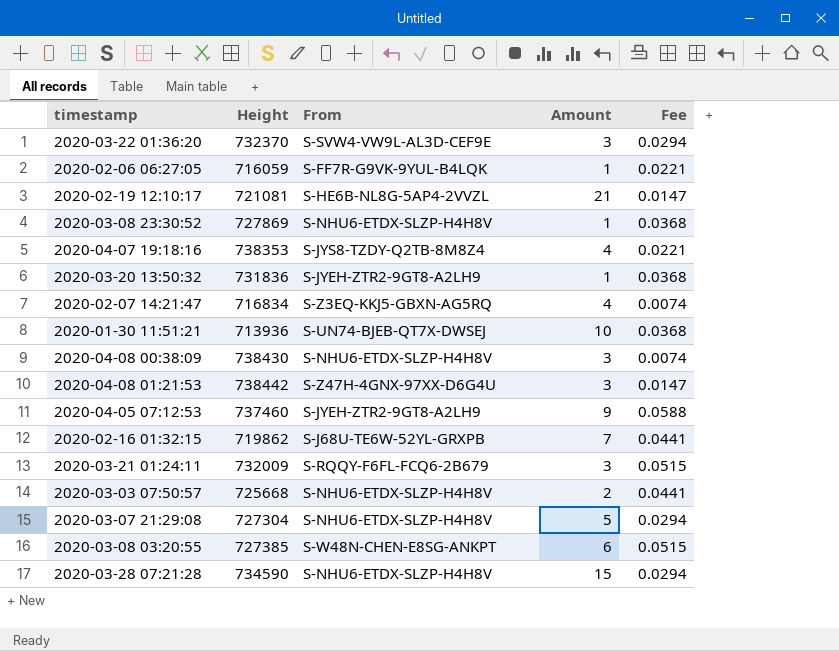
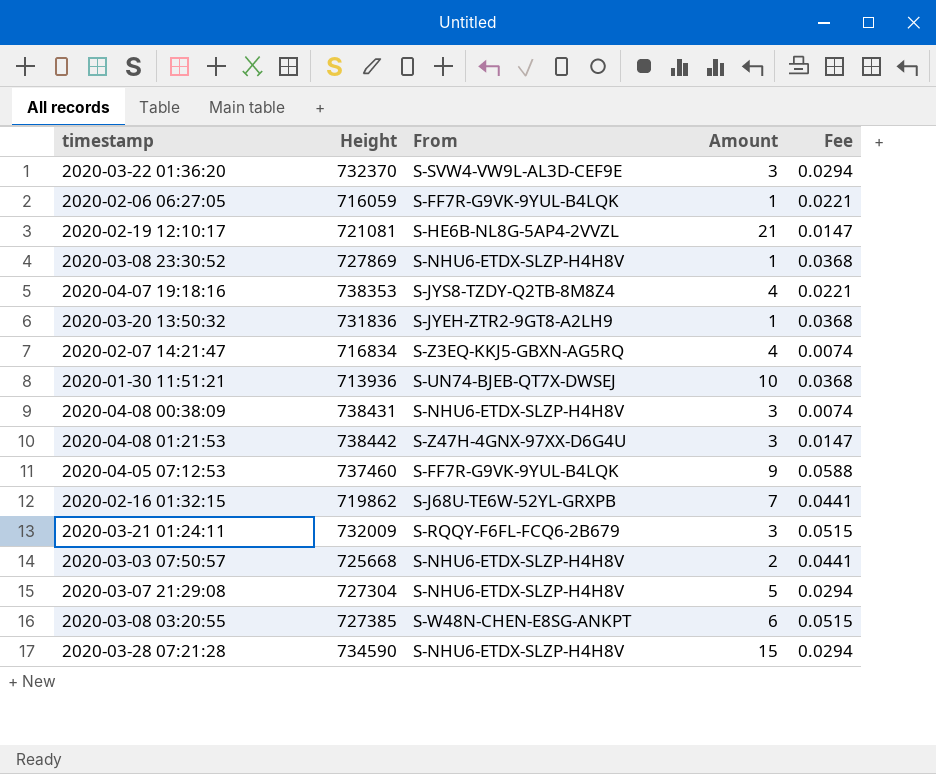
2020-04-08 00:38:09 | Height: 738430 -> 738431
2020-04-05 07:12:53 | From: S-JYEH-ZTR2-9GT8-A2LH9 -> S-FF7R-G9VK-9YUL-B4LQK

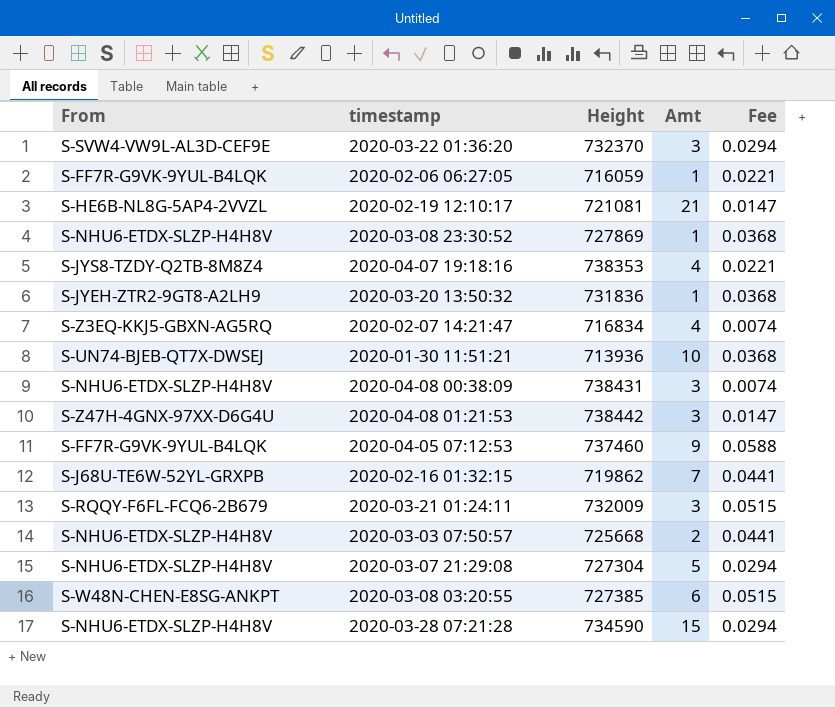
column From | position: 3 -> 1
column name: Amount -> Amt

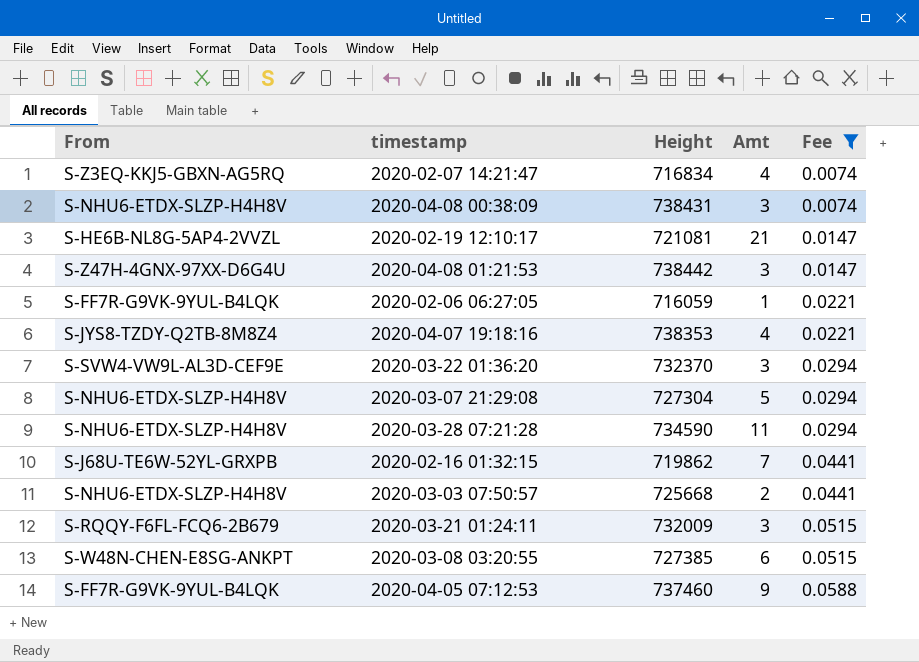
filter: none -> Fee != 0.0368
row order: none -> Fee ascending
2020-03-28 07:21:28 | Amt: 15 -> 11

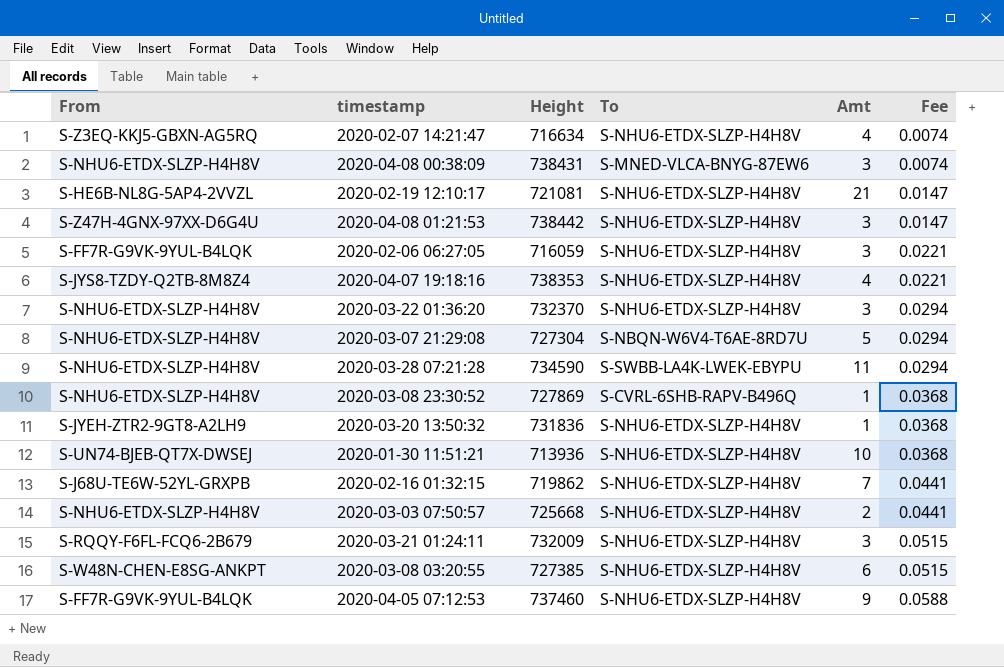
filter: Fee != 0.0368 -> none
column To | position: none -> 4
2020-02-07 14:21:47 | Height: 716834 -> 716634
2020-02-06 06:27:05 | Amt: 1 -> 3
2020-03-22 01:36:20 | From: S-SVW4-VW9L-AL3D-CEF9E -> S-NHU6-ETDX-SLZP-H4H8V

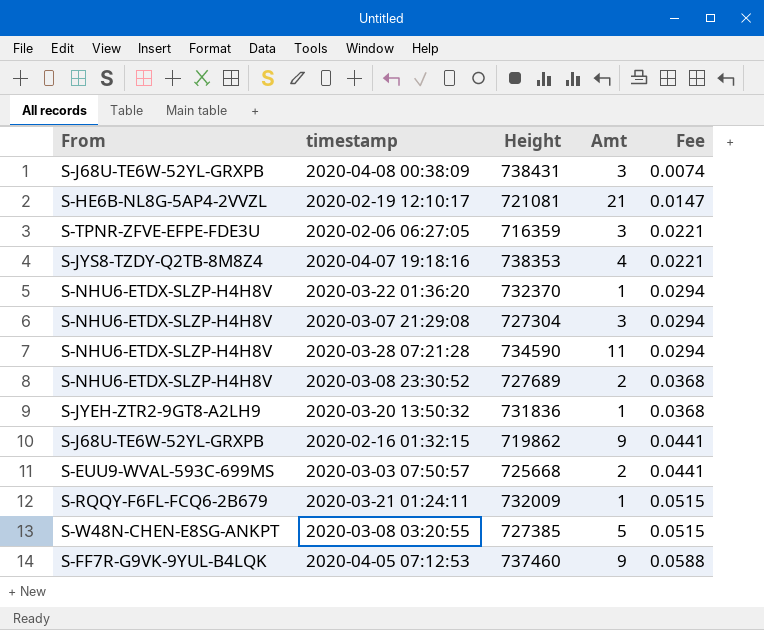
column To | position: 4 -> none
row 2020-02-07 14:21:47: S-Z3EQ-KKJ5-GBXN-AG5RQ | 716634 | S-NHU6-ETDX-SLZP-H4H8V | 4 | 0.0074 -> none
row 2020-04-08 01:21:53: S-Z47H-4GNX-97XX-D6G4U | 738442 | S-NHU6-ETDX-SLZP-H4H8V | 3 | 0.0147 -> none
row 2020-01-30 11:51:21: S-UN74-BJEB-QT7X-DWSEJ | 713936 | S-NHU6-ETDX-SLZP-H4H8V | 10 | 0.0368 -> none
2020-04-08 00:38:09 | From: S-NHU6-ETDX-SLZP-H4H8V -> S-J68U-TE6W-52YL-GRXPB
2020-02-06 06:27:05 | From: S-FF7R-G9VK-9YUL-B4LQK -> S-TPNR-ZFVE-EFPE-FDE3U
2020-02-06 06:27:05 | Height: 716059 -> 716359
2020-03-22 01:36:20 | Amt: 3 -> 1
2020-03-07 21:29:08 | Amt: 5 -> 3
2020-03-08 23:30:52 | Height: 727869 -> 727689
2020-03-08 23:30:52 | Amt: 1 -> 2
2020-02-16 01:32:15 | Amt: 7 -> 9
2020-03-03 07:50:57 | From: S-NHU6-ETDX-SLZP-H4H8V -> S-EUU9-WVAL-593C-699MS
2020-03-21 01:24:11 | Amt: 3 -> 1
2020-03-08 03:20:55 | Amt: 6 -> 5

